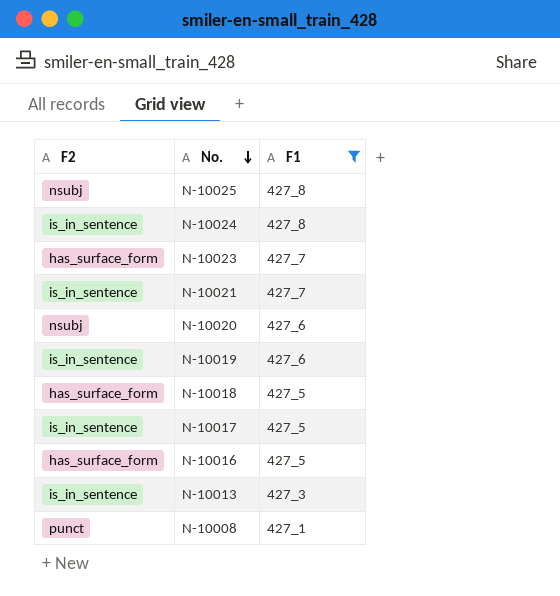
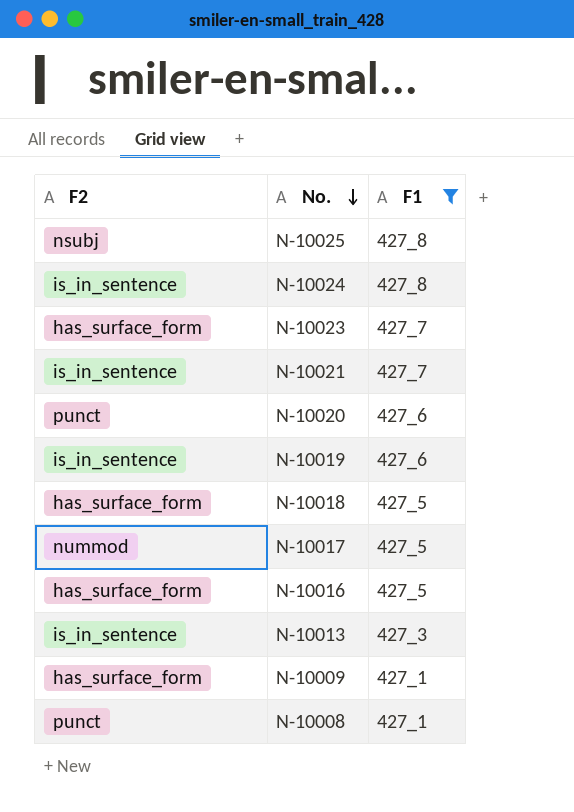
N-10020 | F2: nsubj -> punct
N-10017 | F2: is_in_sentence -> nummod
row N-10009: none -> has_surface_form | 427_1

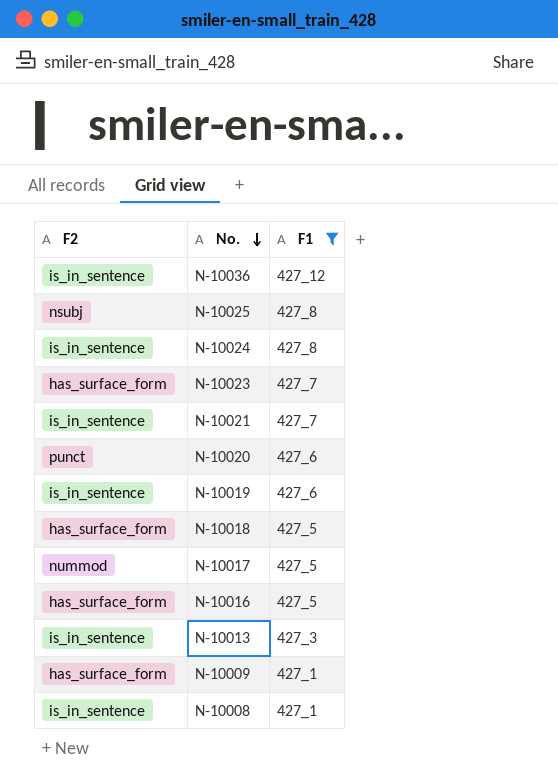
row N-10036: none -> is_in_sentence | 427_12
N-10008 | F2: punct -> is_in_sentence

